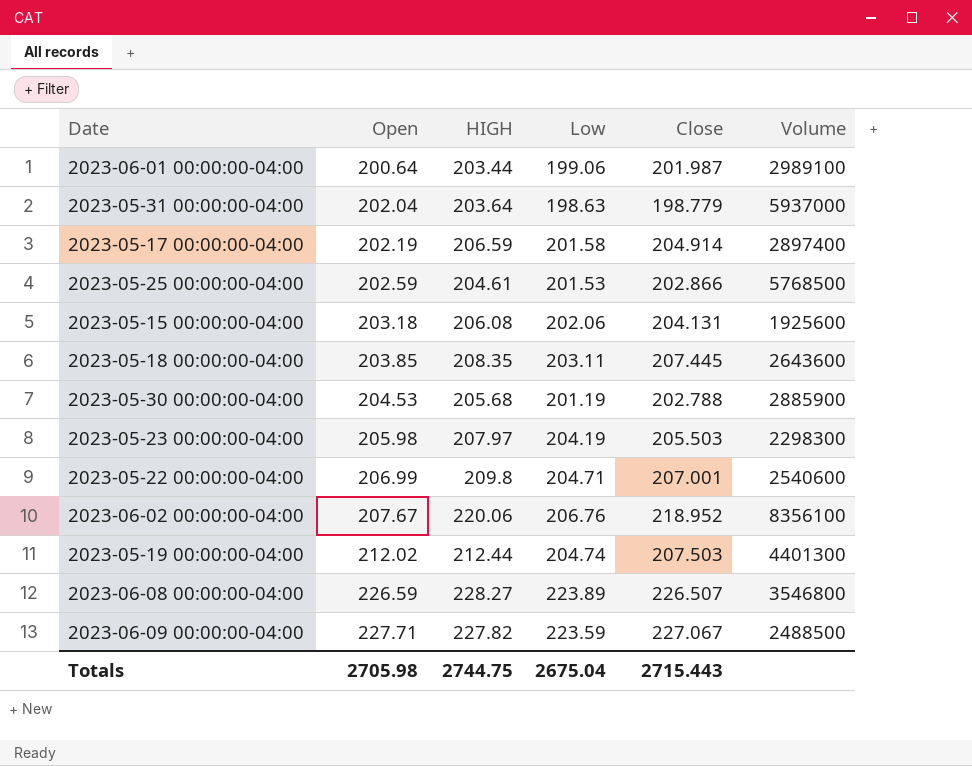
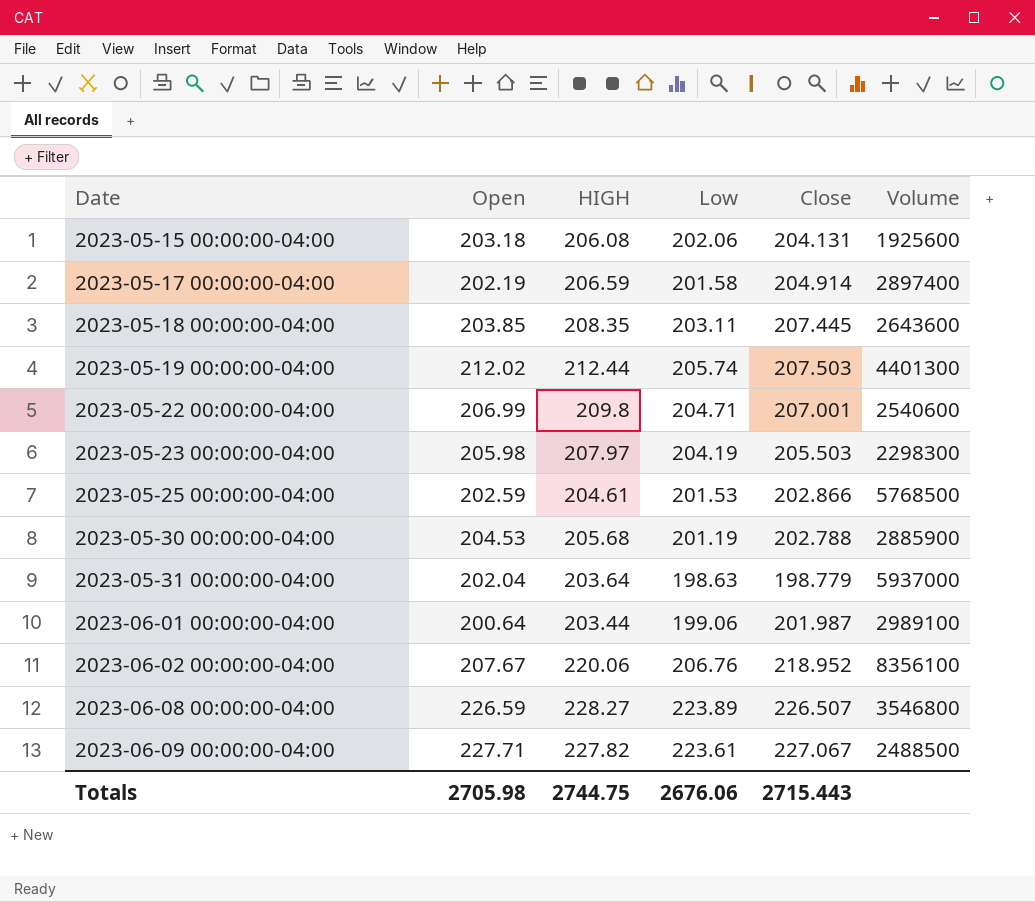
row order: Open ascending -> Date ascending
2023-05-19 00:00:00-04:00 | Low: 204.74 -> 205.74
2023-06-09 00:00:00-04:00 | Low: 223.59 -> 223.61
Totals | Low: 2675.04 -> 2676.06

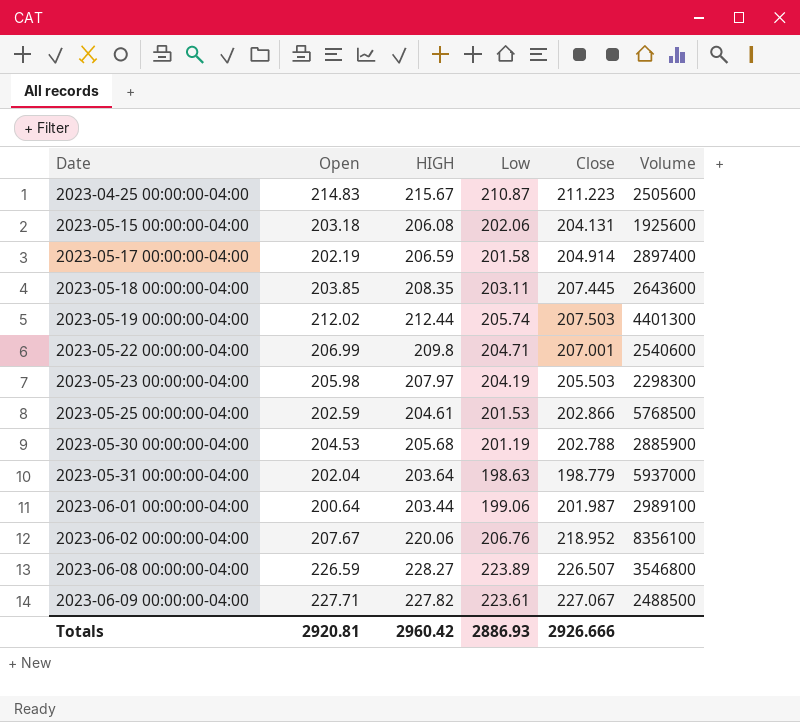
row 2023-04-25 00:00:00-04:00: none -> 214.83 | 215.67 | 210.87 | 211.223 | 2505600
Totals | Open: 2705.98 -> 2920.81
Totals | HIGH: 2744.75 -> 2960.42
Totals | Low: 2676.06 -> 2886.93
Totals | Close: 2715.443 -> 2926.666

